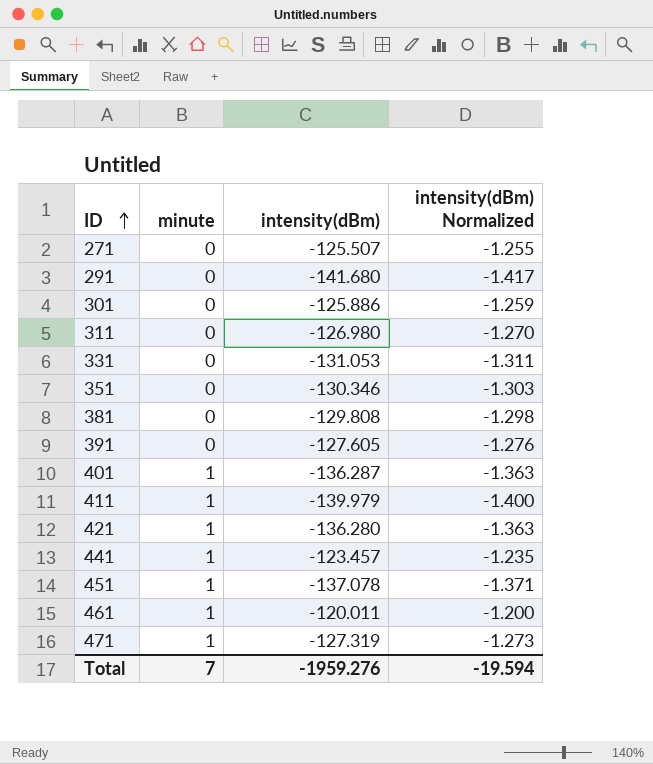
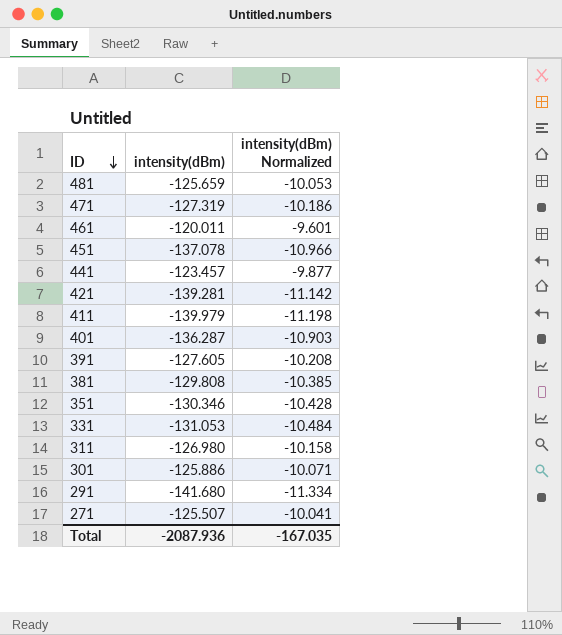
row order: ID ascending -> ID descending
column minute | position: 2 -> none
column intensity(dBm) Normalized | formula: [intensity(dBm)] * 0.01 -> [intensity(dBm)] * 0.08
row 481: none -> -125.659 | -10.053
421 | intensity(dBm): -136.280 -> -139.281
Total | intensity(dBm): -1959.276 -> -2087.936
Total | intensity(dBm) Normalized: -19.594 -> -167.035

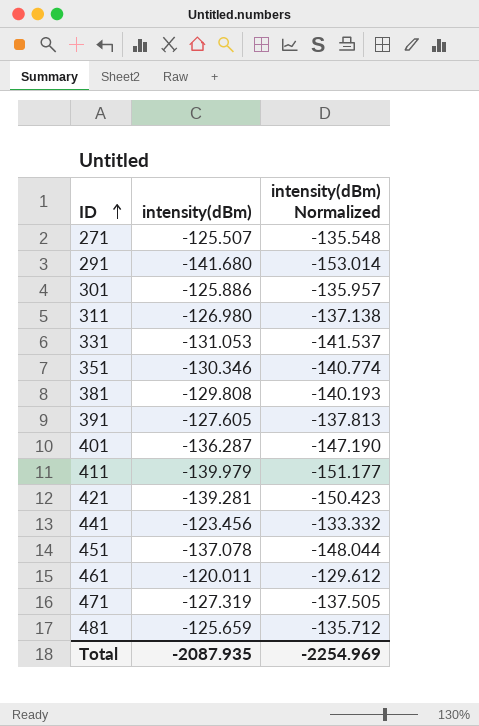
row order: ID descending -> ID ascending
column intensity(dBm) Normalized | formula: [intensity(dBm)] * 0.08 -> [intensity(dBm)] * 1.08
441 | intensity(dBm): -123.457 -> -123.456
Total | intensity(dBm): -2087.936 -> -2087.935
Total | intensity(dBm) Normalized: -167.035 -> -2254.969

